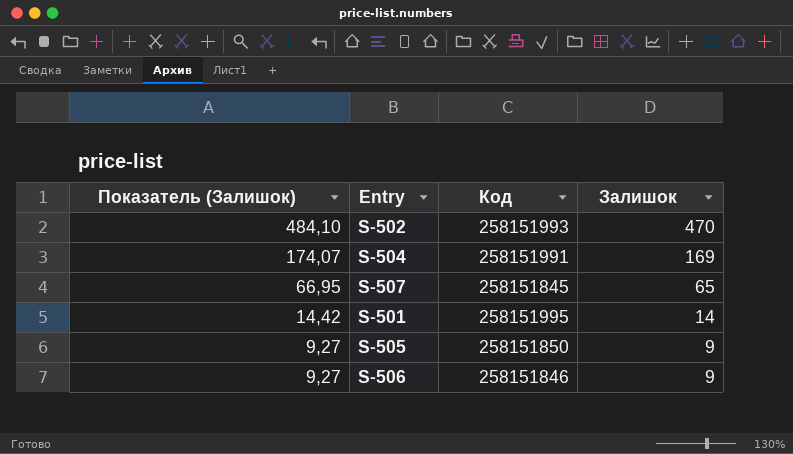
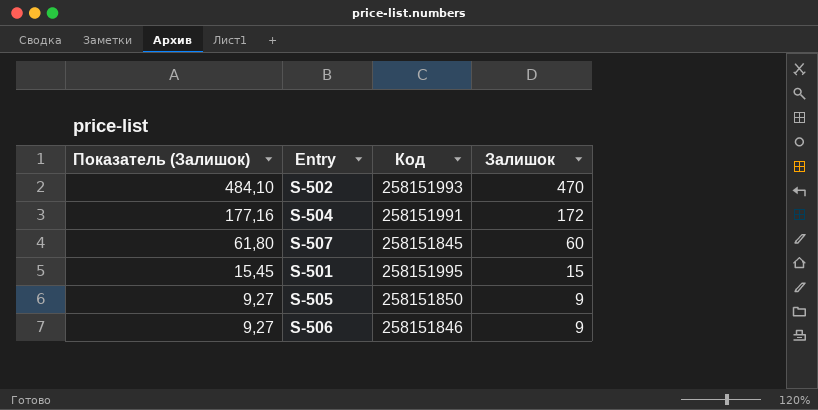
S-504 | Показатель (Залишок): 174,07 -> 177,16
S-504 | Залишок: 169 -> 172
S-507 | Показатель (Залишок): 66,95 -> 61,80
S-507 | Залишок: 65 -> 60
S-501 | Показатель (Залишок): 14,42 -> 15,45
S-501 | Залишок: 14 -> 15

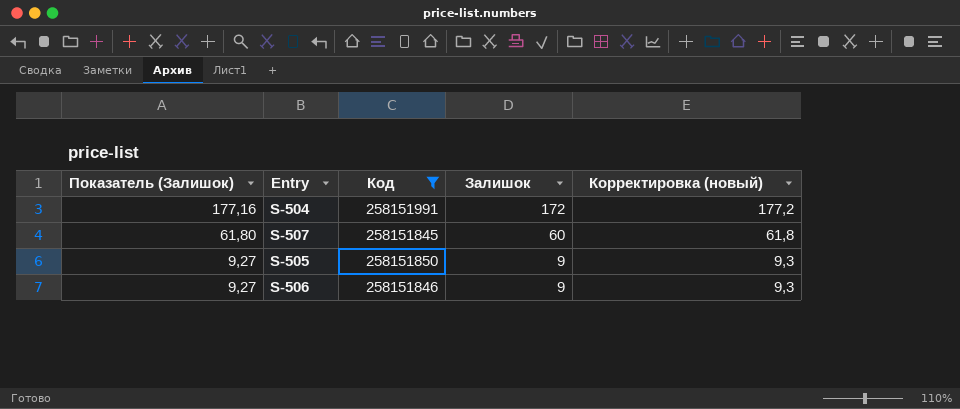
filter: none -> Код <= 258151991
column Корректировка (новый) | formula: none -> [Залишок] * 1,03

